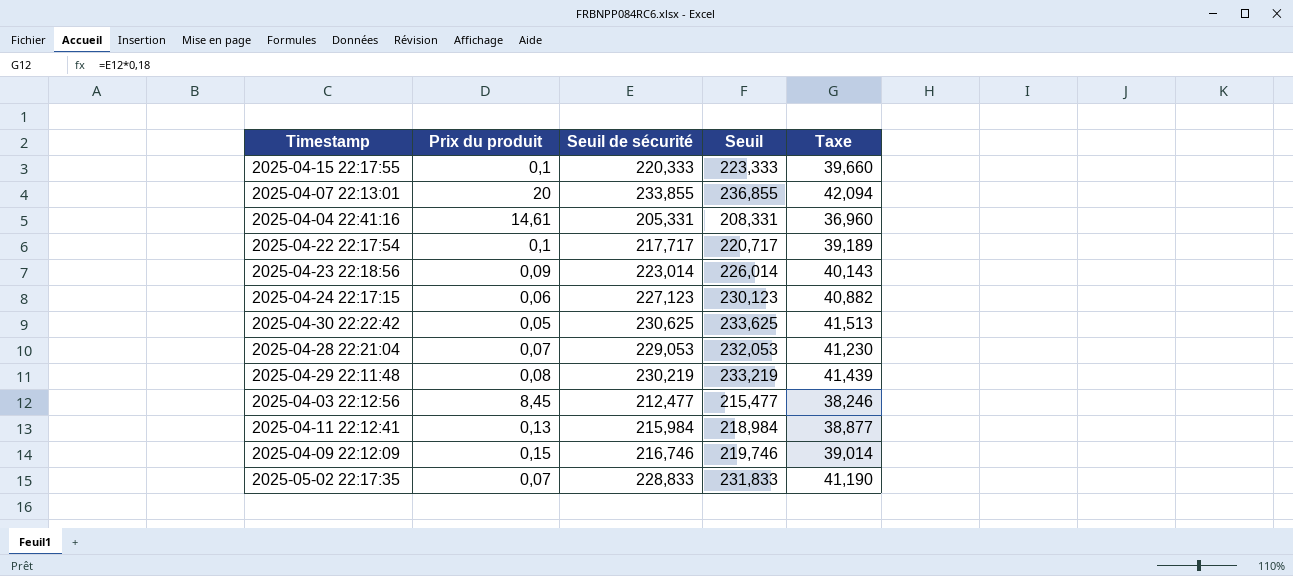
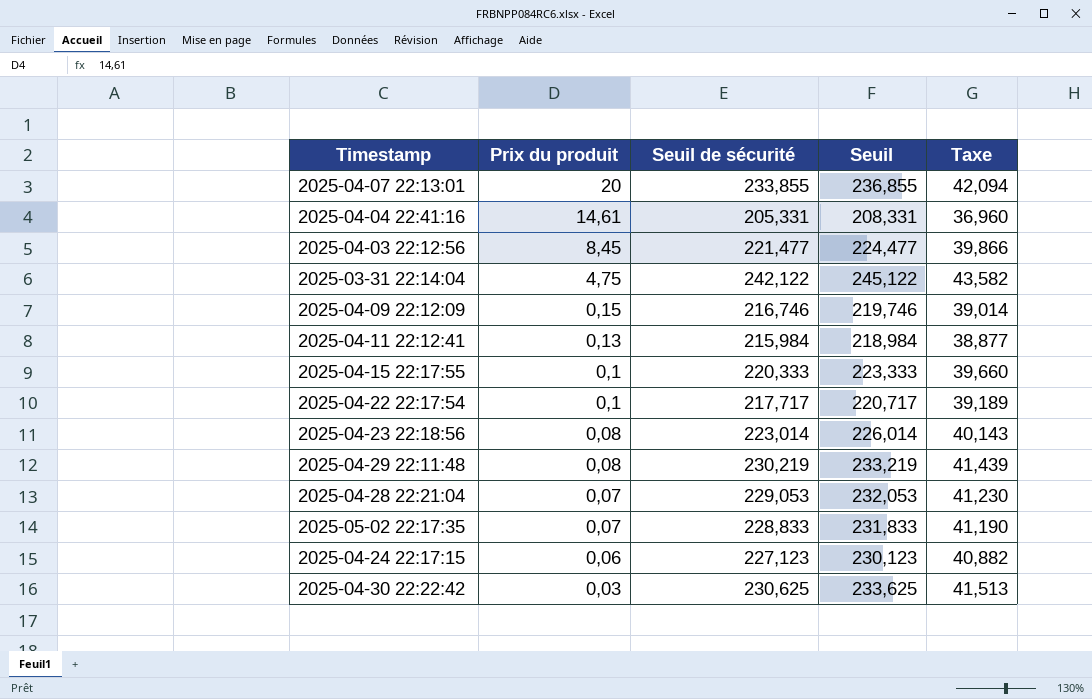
row order: none -> Prix du produit descending
2025-04-03 22:12:56 | Seuil de sécurité: 212,477 -> 221,477
2025-04-03 22:12:56 | Seuil: 215,477 -> 224,477
2025-04-03 22:12:56 | Taxe: 38,246 -> 39,866
row 2025-03-31 22:14:04: none -> 4,75 | 242,122 | 245,122 | 43,582
2025-04-23 22:18:56 | Prix du produit: 0,09 -> 0,08
2025-04-30 22:22:42 | Prix du produit: 0,05 -> 0,03

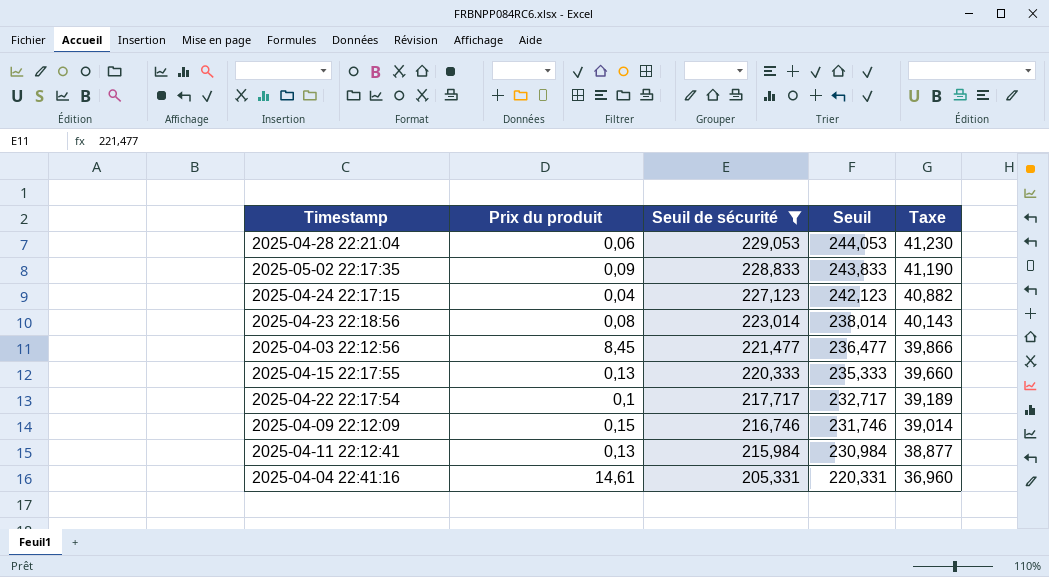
filter: none -> Seuil de sécurité <= 229,053
row order: Prix du produit descending -> Seuil de sécurité descending
column Seuil | formula: [Seuil de sécurité] + 3 -> [Seuil de sécurité] + 15
2025-04-28 22:21:04 | Prix du produit: 0,07 -> 0,06
2025-05-02 22:17:35 | Prix du produit: 0,07 -> 0,09
2025-04-24 22:17:15 | Prix du produit: 0,06 -> 0,04
2025-04-15 22:17:55 | Prix du produit: 0,1 -> 0,13

